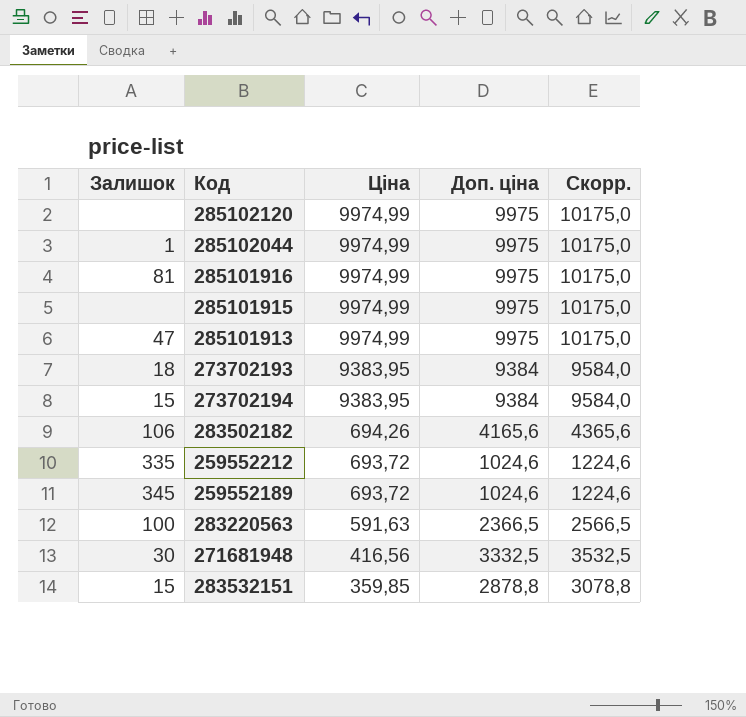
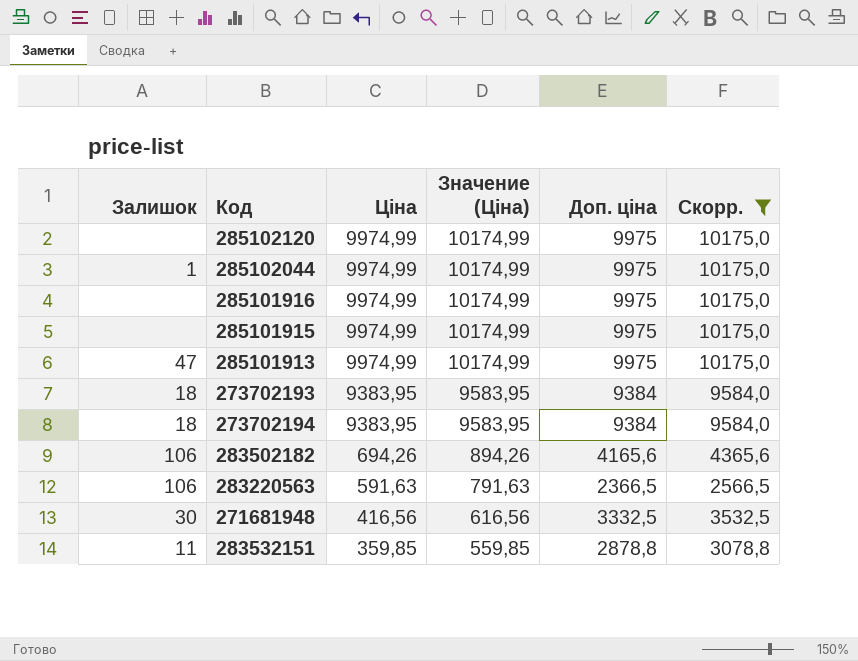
filter: none -> Скорр. != 1224,6
column Значение (Ціна) | formula: none -> [Ціна] + 200
285101916 | Залишок: 81 -> none
273702194 | Залишок: 15 -> 18
283220563 | Залишок: 100 -> 106
283532151 | Залишок: 15 -> 11

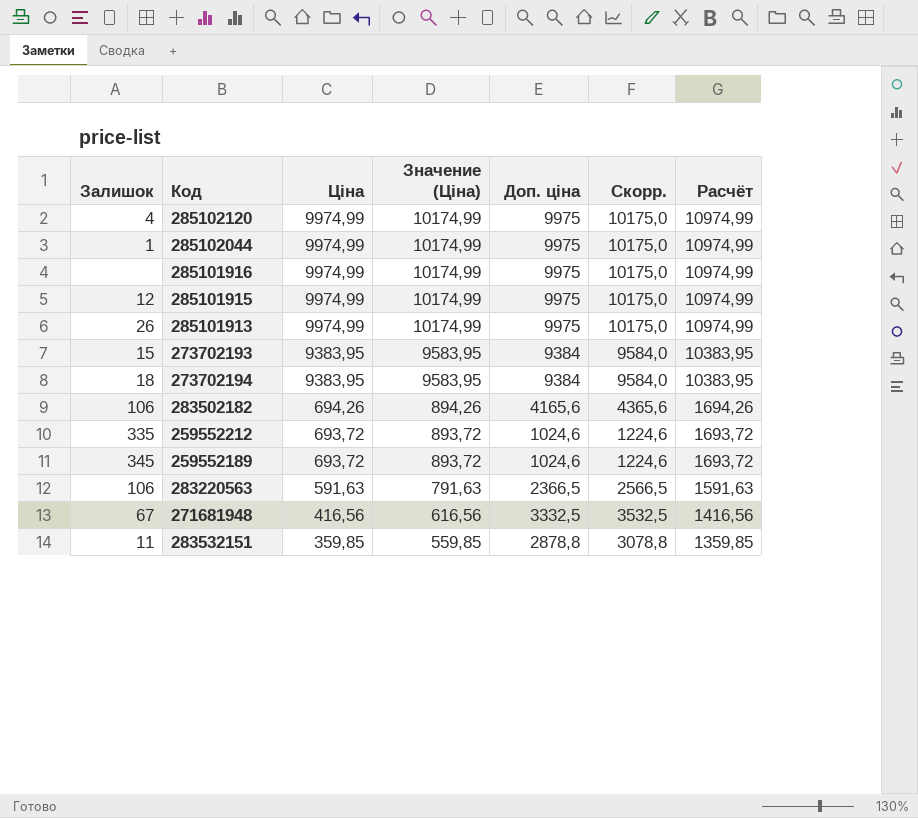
filter: Скорр. != 1224,6 -> none
column Расчёт | formula: none -> [Ціна] + 1000
285102120 | Залишок: none -> 4
285101915 | Залишок: none -> 12
285101913 | Залишок: 47 -> 26
273702193 | Залишок: 18 -> 15
271681948 | Залишок: 30 -> 67

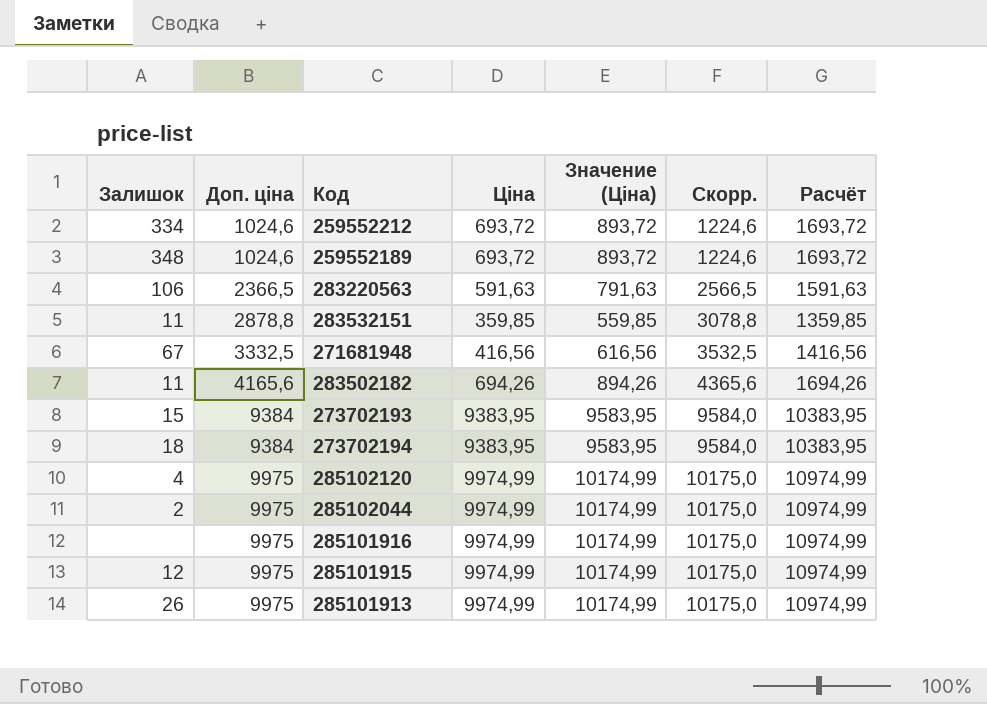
row order: Ціна descending -> Доп. ціна ascending
column Доп. ціна | position: 5 -> 2
259552212 | Залишок: 335 -> 334
259552189 | Залишок: 345 -> 348
283502182 | Залишок: 106 -> 11
285102044 | Залишок: 1 -> 2

